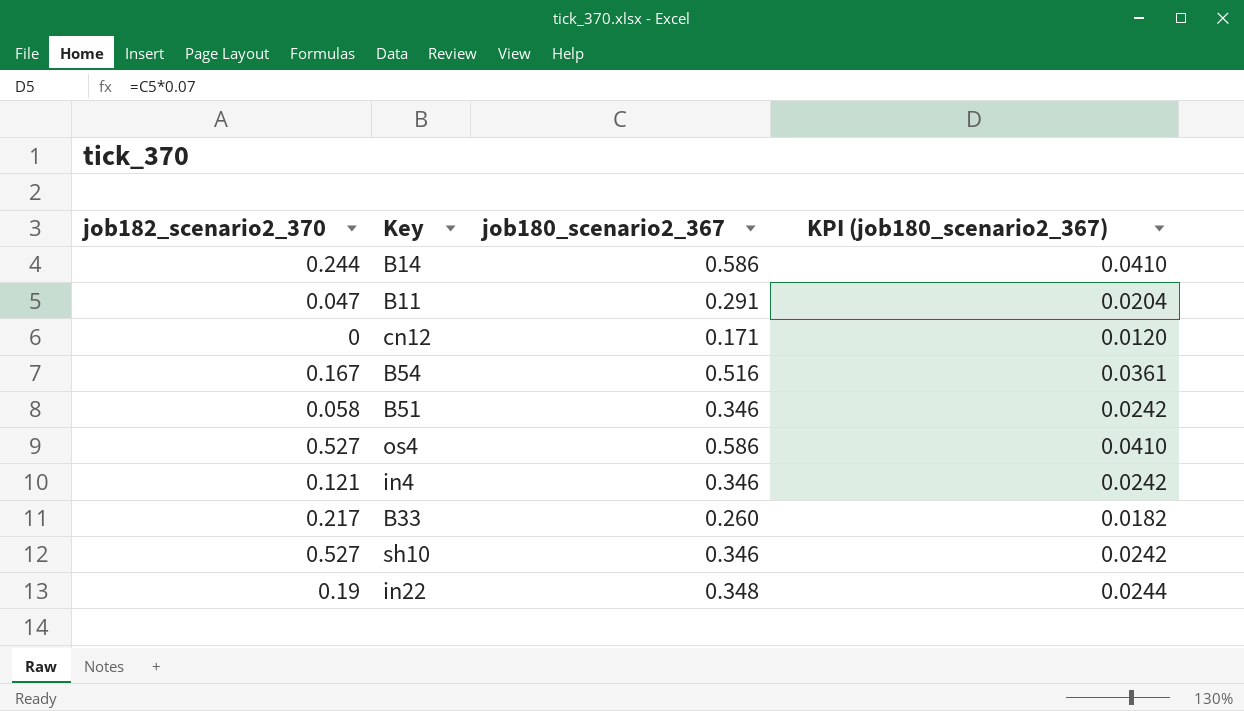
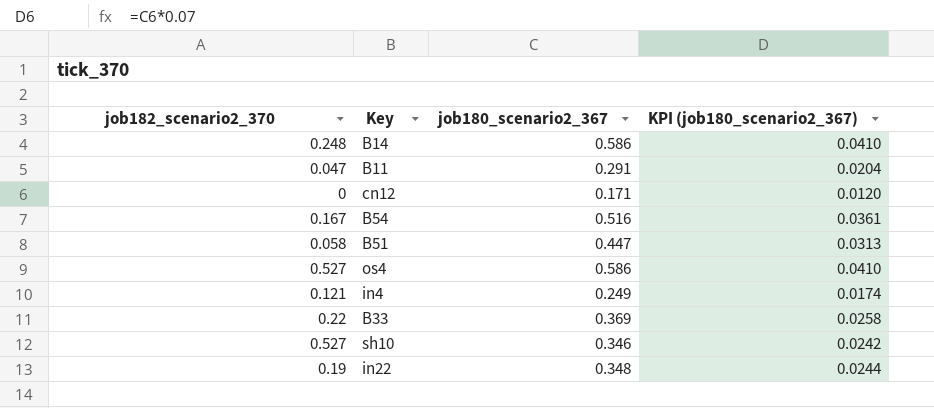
B14 | job182_scenario2_370: 0.244 -> 0.248
B51 | job180_scenario2_367: 0.346 -> 0.447
B51 | KPI (job180_scenario2_367): 0.0242 -> 0.0313
in4 | job180_scenario2_367: 0.346 -> 0.249
in4 | KPI (job180_scenario2_367): 0.0242 -> 0.0174
B33 | job182_scenario2_370: 0.217 -> 0.22
B33 | job180_scenario2_367: 0.260 -> 0.369
B33 | KPI (job180_scenario2_367): 0.0182 -> 0.0258

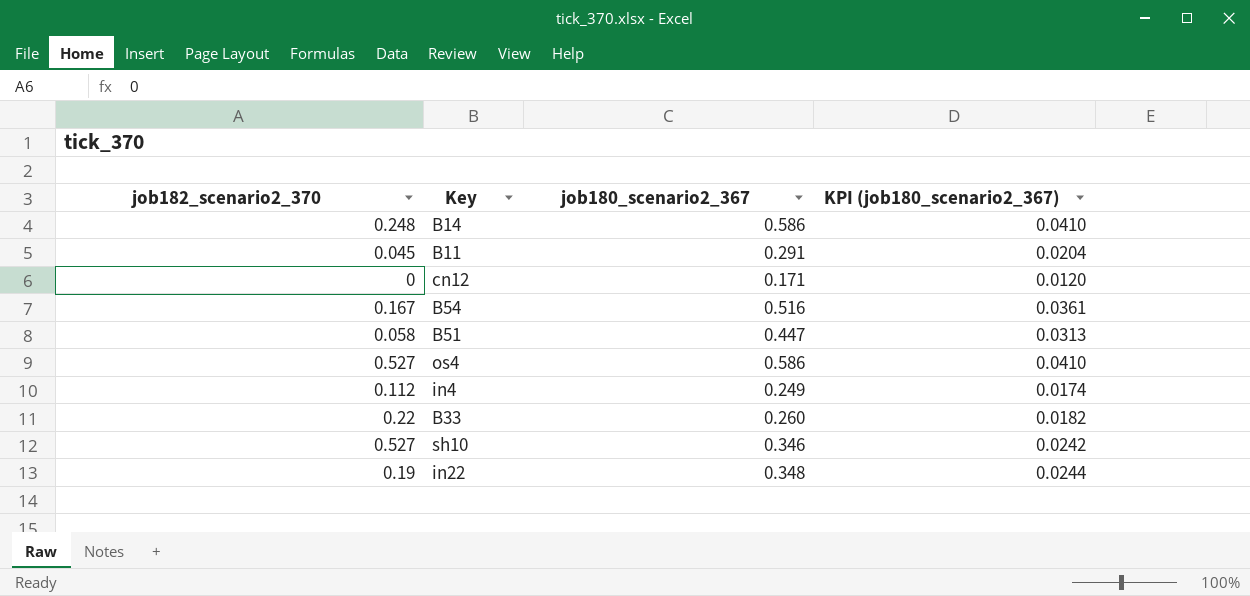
B11 | job182_scenario2_370: 0.047 -> 0.045
in4 | job182_scenario2_370: 0.121 -> 0.112
B33 | job180_scenario2_367: 0.369 -> 0.260
B33 | KPI (job180_scenario2_367): 0.0258 -> 0.0182

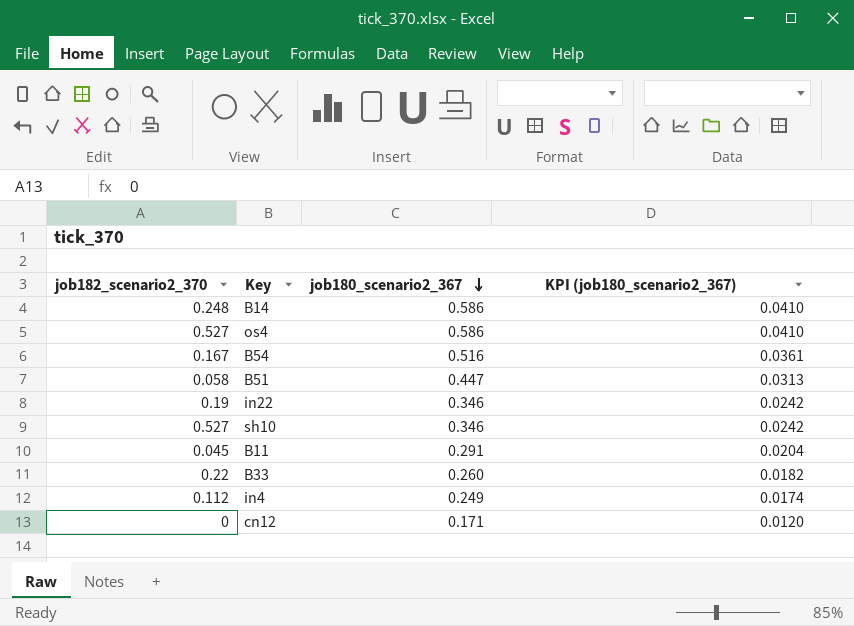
row order: none -> job180_scenario2_367 descending
in22 | job180_scenario2_367: 0.348 -> 0.346
in22 | KPI (job180_scenario2_367): 0.0244 -> 0.0242

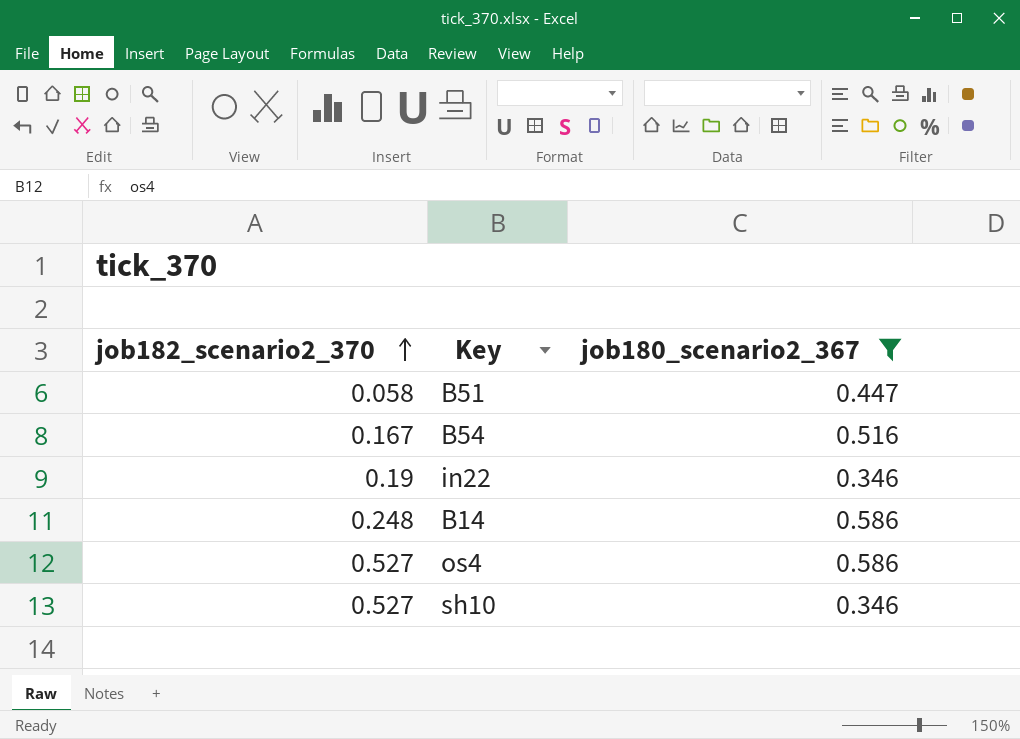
filter: none -> job180_scenario2_367 >= 0.346
row order: job180_scenario2_367 descending -> job182_scenario2_370 ascending
column KPI (job180_scenario2_367) | formula: [job180_scenario2_367] * 0.07 -> none

